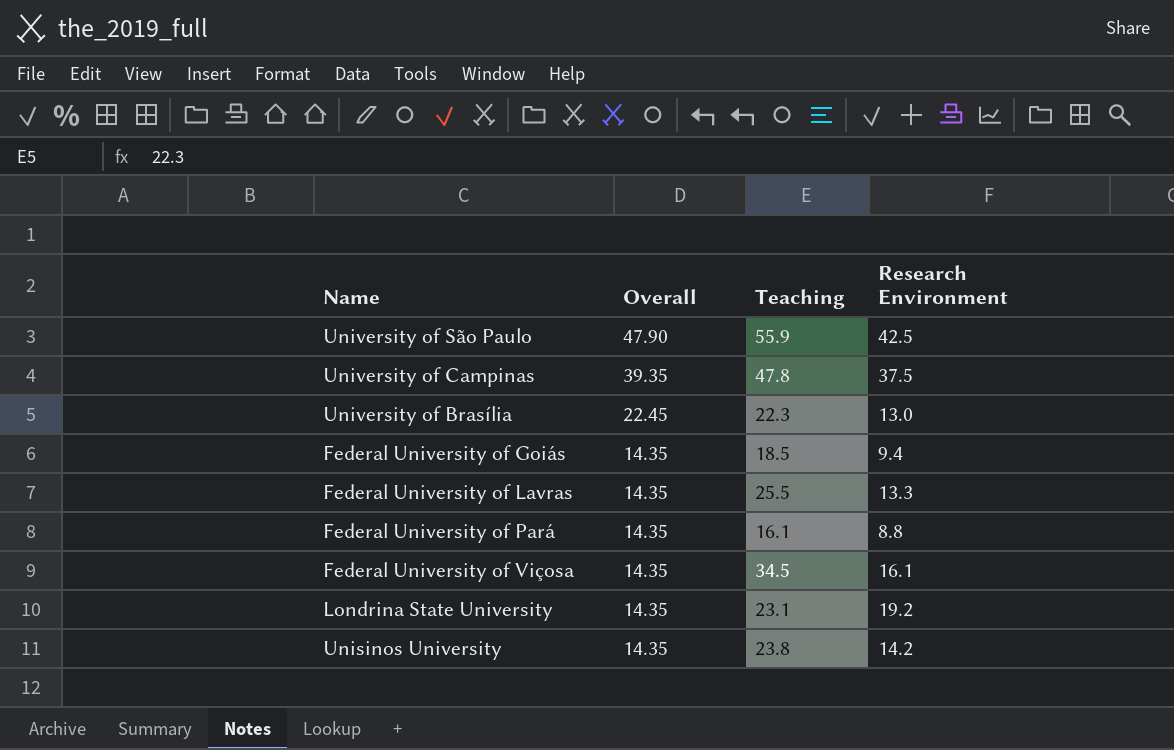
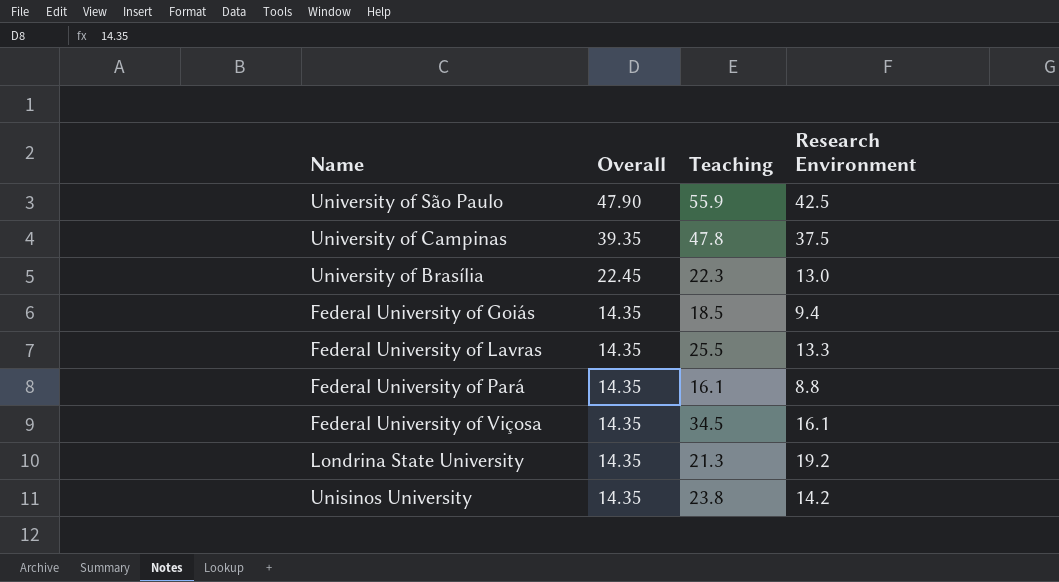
Londrina State University | Teaching: 23.1 -> 21.3

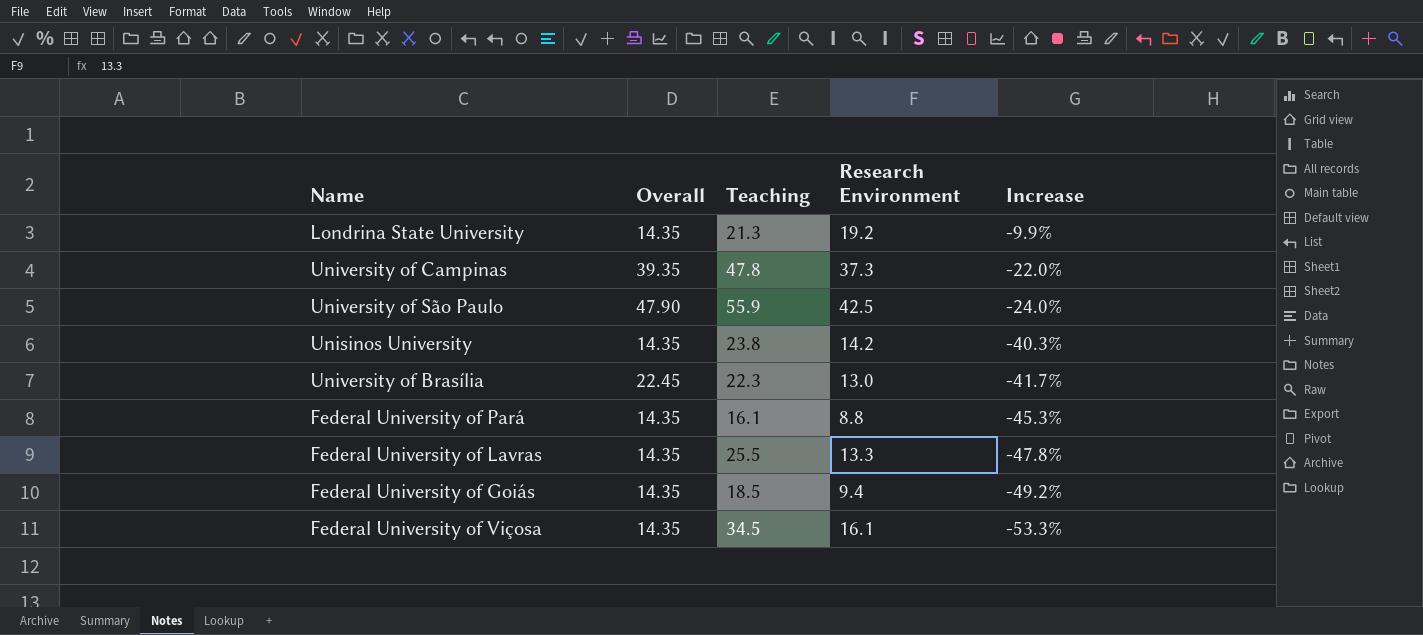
row order: Overall descending -> Increase descending
column Increase | formula: none -> ([Research Environment] - [Teaching]) / [Teaching]
University of Campinas | Research Environment: 37.5 -> 37.3

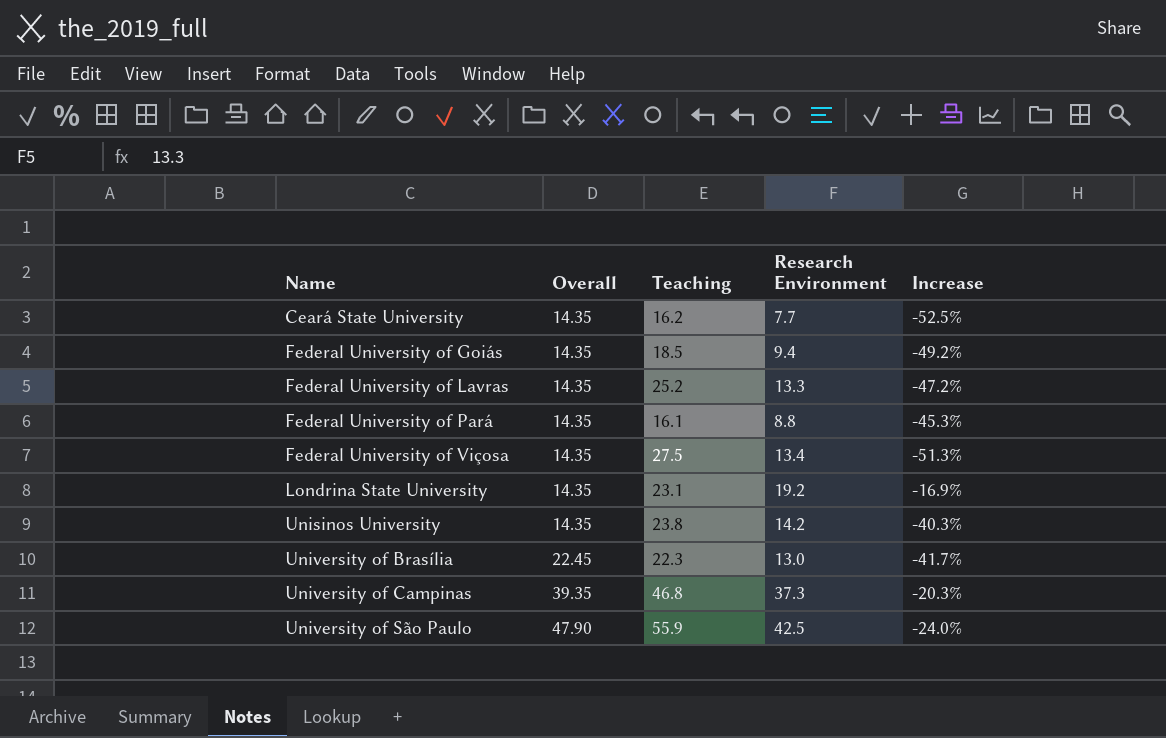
row order: Increase descending -> Name ascending
row Ceará State University: none -> 14.35 | 16.2 | 7.7 | -52.5%
Federal University of Lavras | Teaching: 25.5 -> 25.2
Federal University of Lavras | Increase: -47.8% -> -47.2%
Federal University of Viçosa | Teaching: 34.5 -> 27.5
Federal University of Viçosa | Research Environment: 16.1 -> 13.4
Federal University of Viçosa | Increase: -53.3% -> -51.3%
Londrina State University | Teaching: 21.3 -> 23.1
Londrina State University | Increase: -9.9% -> -16.9%
University of Campinas | Teaching: 47.8 -> 46.8
University of Campinas | Increase: -22.0% -> -20.3%

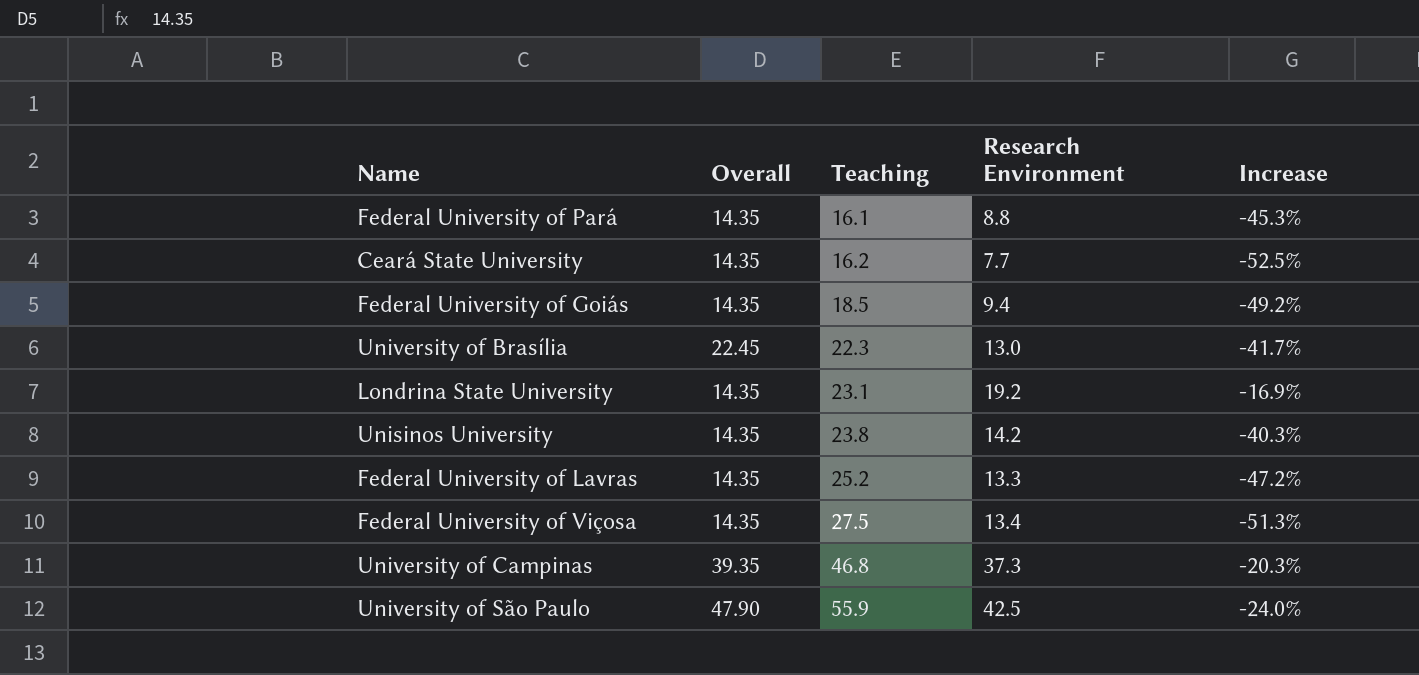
row order: Name ascending -> Teaching ascending

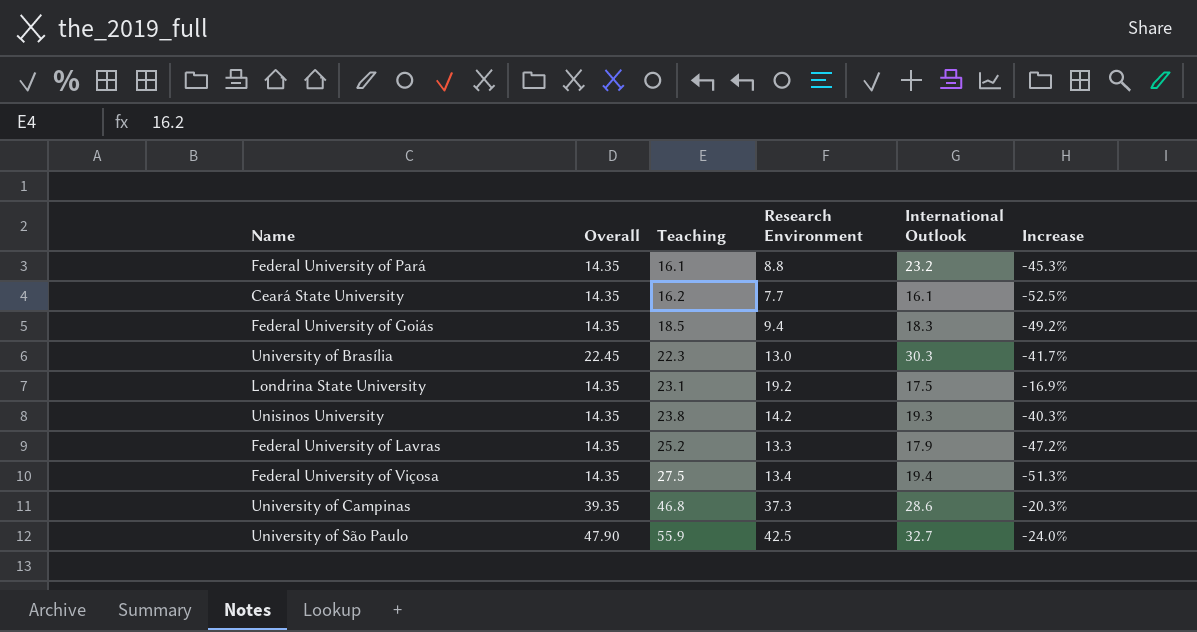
column International Outlook | position: none -> 5

